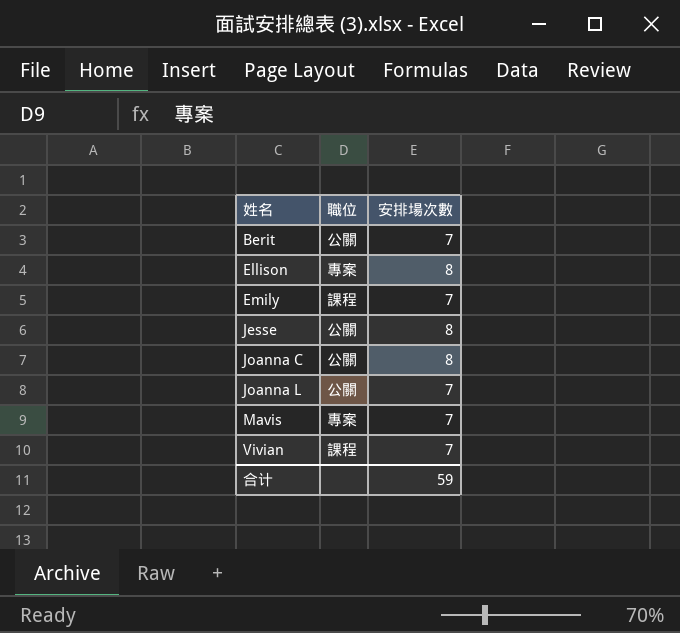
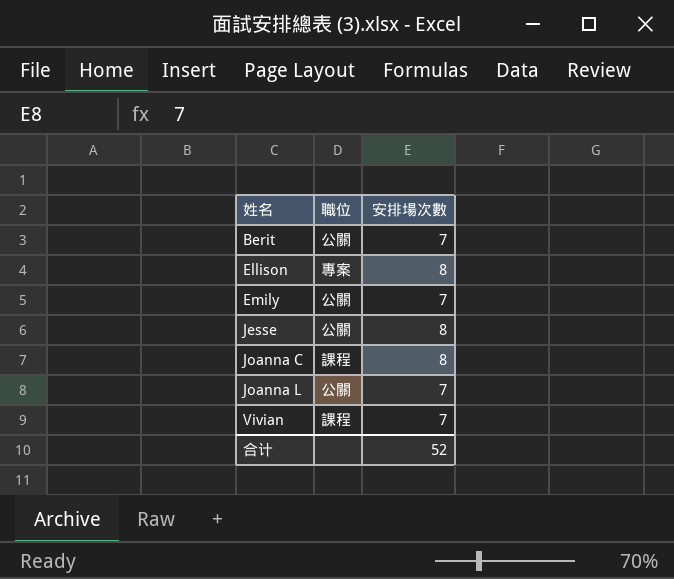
row Mavis: 專案 | 7 -> none
Emily | 職位: 課程 -> 公關
Joanna C | 職位: 公關 -> 課程
合计 | 安排場次數: 59 -> 52

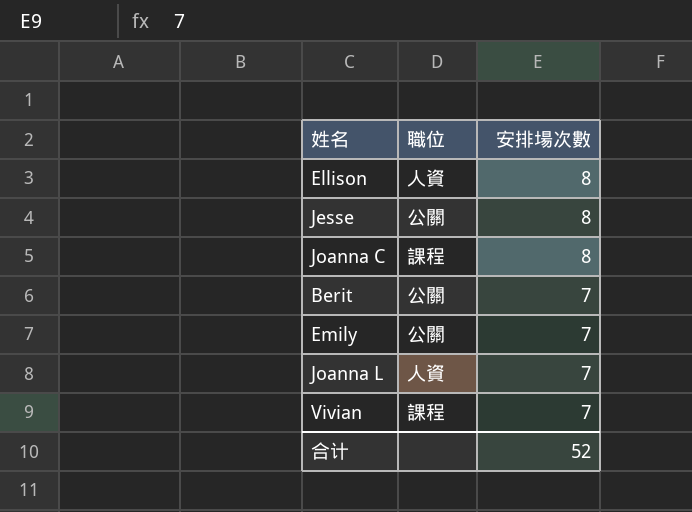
row order: 姓名 ascending -> 安排場次數 descending
Ellison | 職位: 專案 -> 人資
Joanna L | 職位: 公關 -> 人資

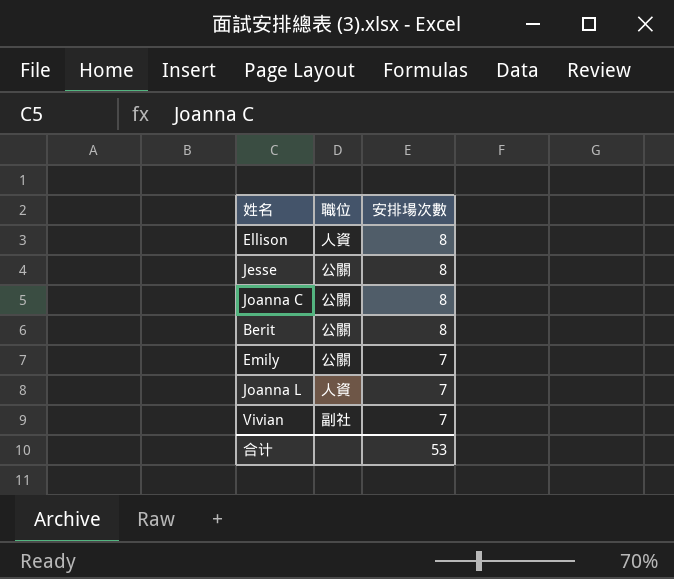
Joanna C | 職位: 課程 -> 公關
Berit | 安排場次數: 7 -> 8
Vivian | 職位: 課程 -> 副社
合计 | 安排場次數: 52 -> 53

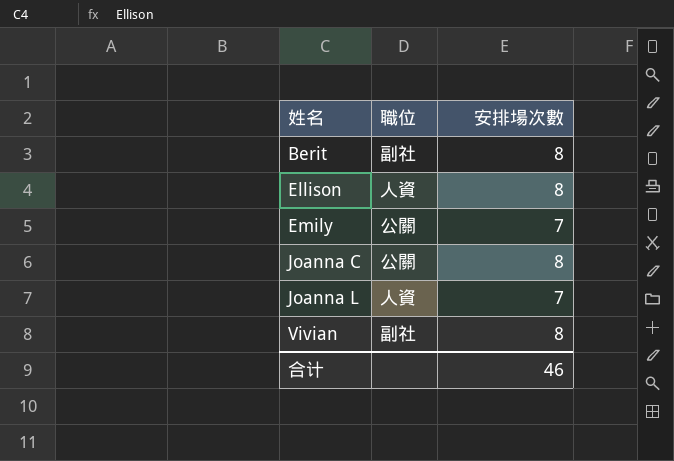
row order: 安排場次數 descending -> 姓名 ascending
row Jesse: 公關 | 8 -> none
Berit | 職位: 公關 -> 副社
Vivian | 安排場次數: 7 -> 8
合计 | 安排場次數: 53 -> 46

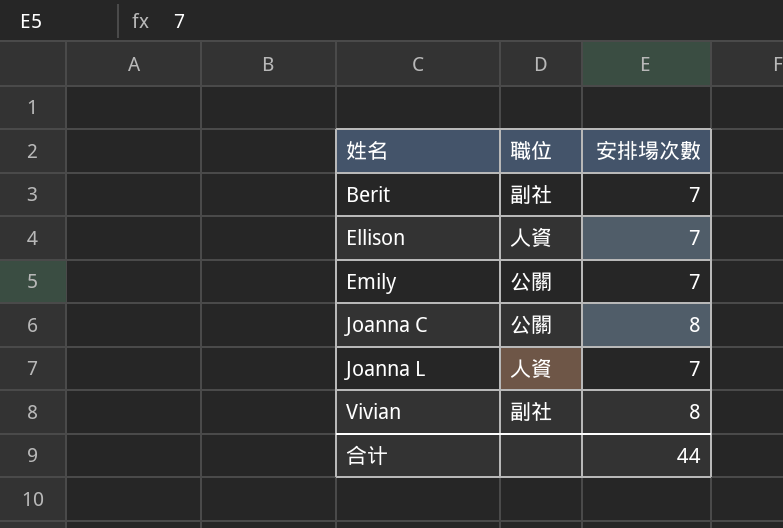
Berit | 安排場次數: 8 -> 7
Ellison | 安排場次數: 8 -> 7
合计 | 安排場次數: 46 -> 44

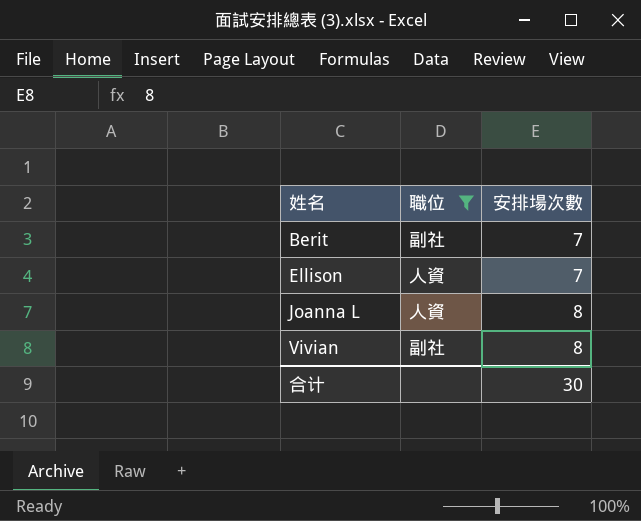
filter: none -> 職位 != 公關
Joanna L | 安排場次數: 7 -> 8
合计 | 安排場次數: 44 -> 30

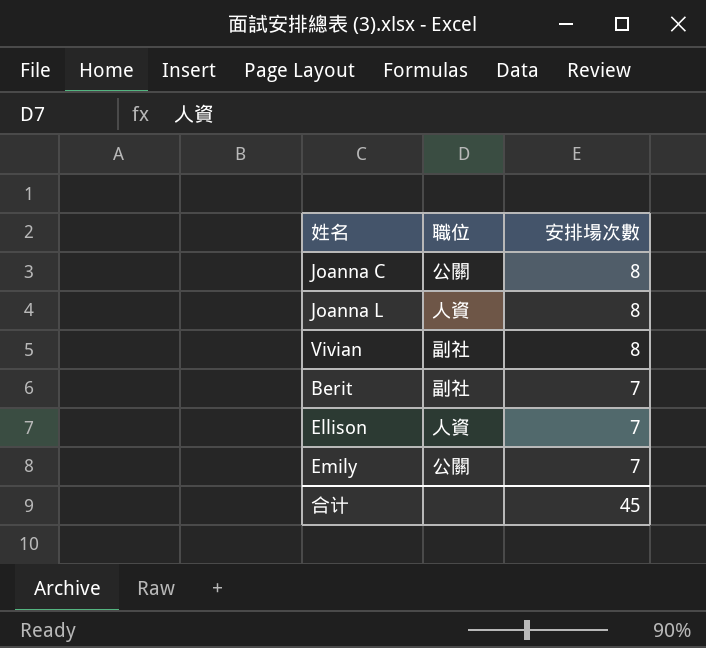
filter: 職位 != 公關 -> none
row order: 姓名 ascending -> 安排場次數 descending
合计 | 安排場次數: 30 -> 45

